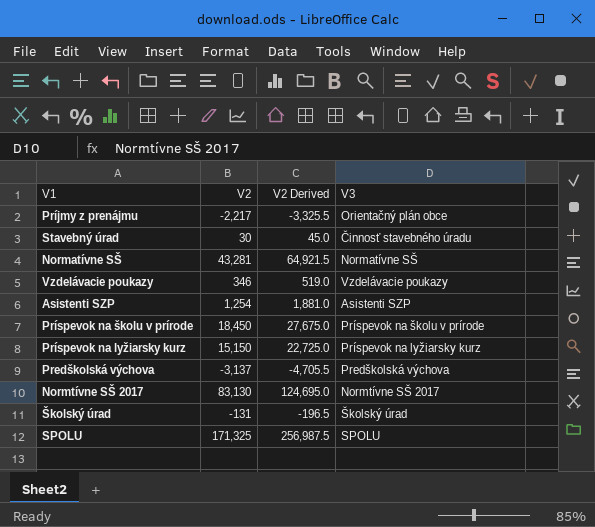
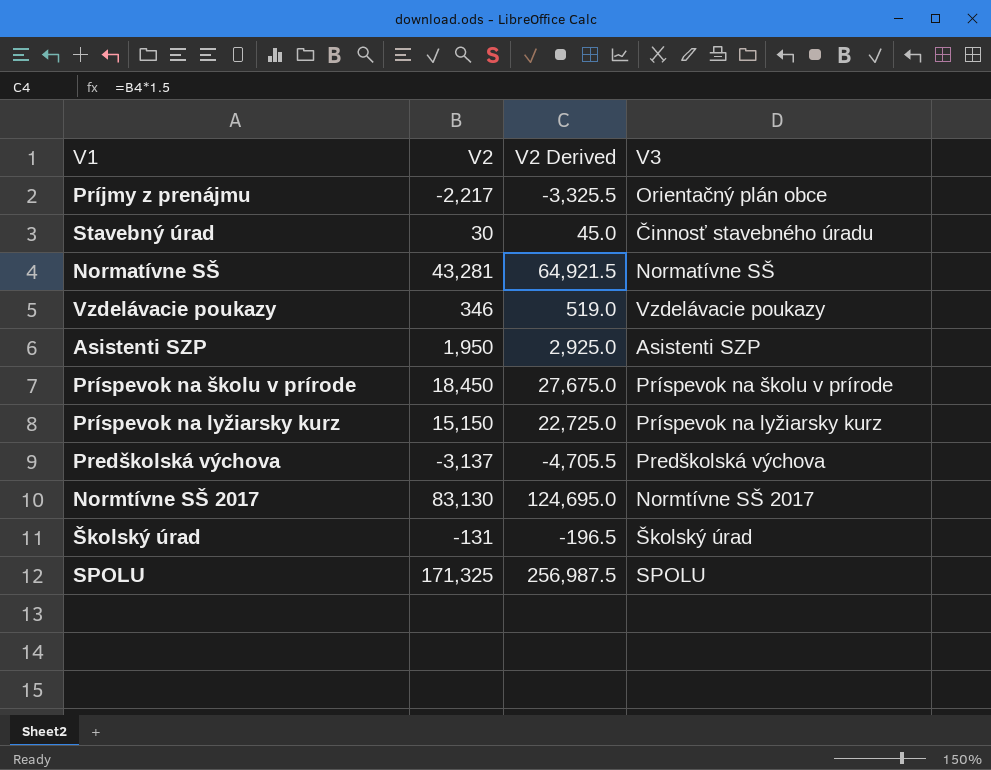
Asistenti SZP | V2: 1,254 -> 1,950
Asistenti SZP | V2 Derived: 1,881.0 -> 2,925.0

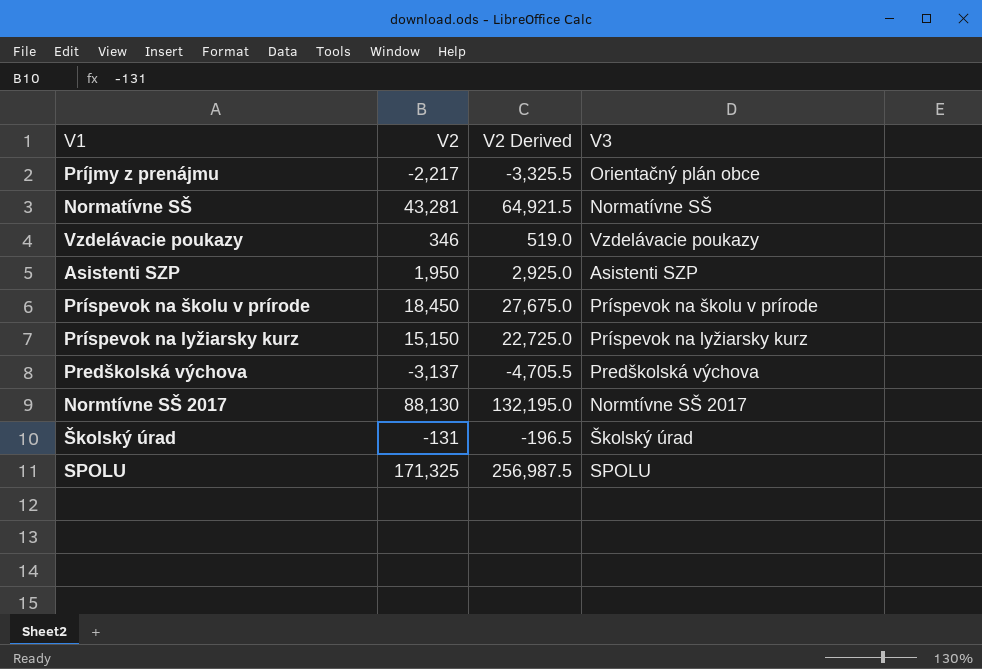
row Stavebný úrad: 30 | 45.0 | Činnosť stavebného úradu -> none
Normtívne SŠ 2017 | V2: 83,130 -> 88,130
Normtívne SŠ 2017 | V2 Derived: 124,695.0 -> 132,195.0

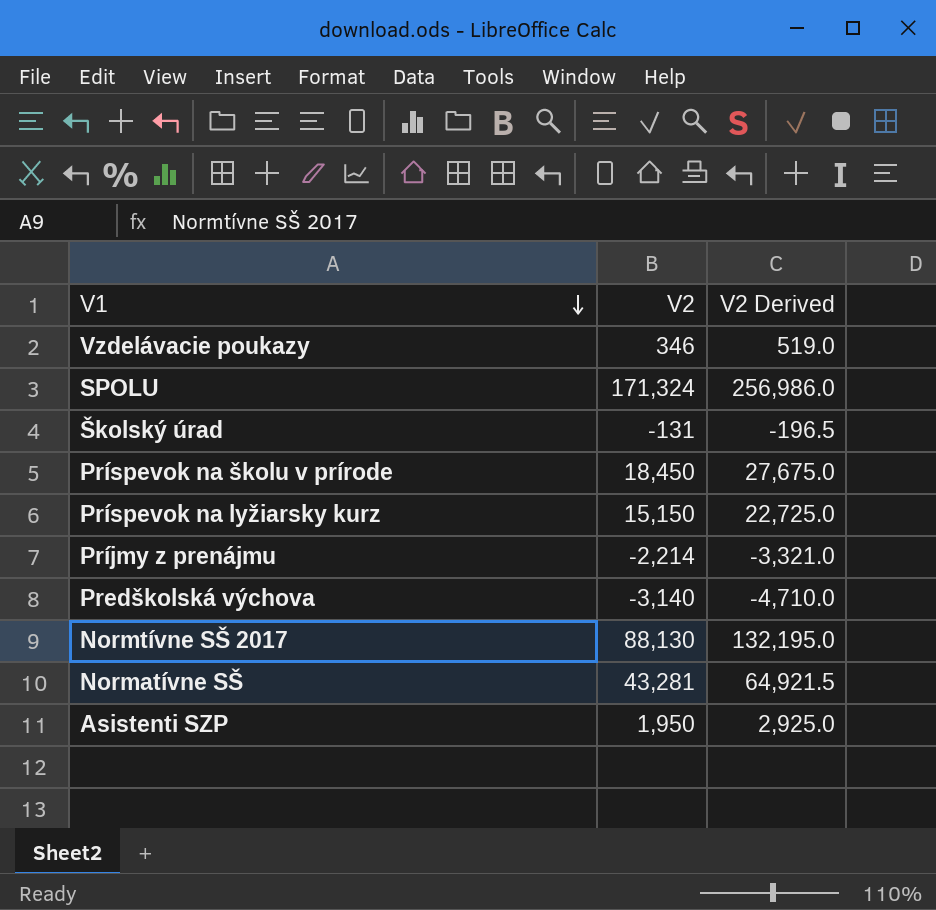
row order: none -> V1 descending
column V3 | position: 4 -> none
SPOLU | V2: 171,325 -> 171,324
SPOLU | V2 Derived: 256,987.5 -> 256,986.0
Príjmy z prenájmu | V2: -2,217 -> -2,214
Príjmy z prenájmu | V2 Derived: -3,325.5 -> -3,321.0
Predškolská výchova | V2: -3,137 -> -3,140
Predškolská výchova | V2 Derived: -4,705.5 -> -4,710.0

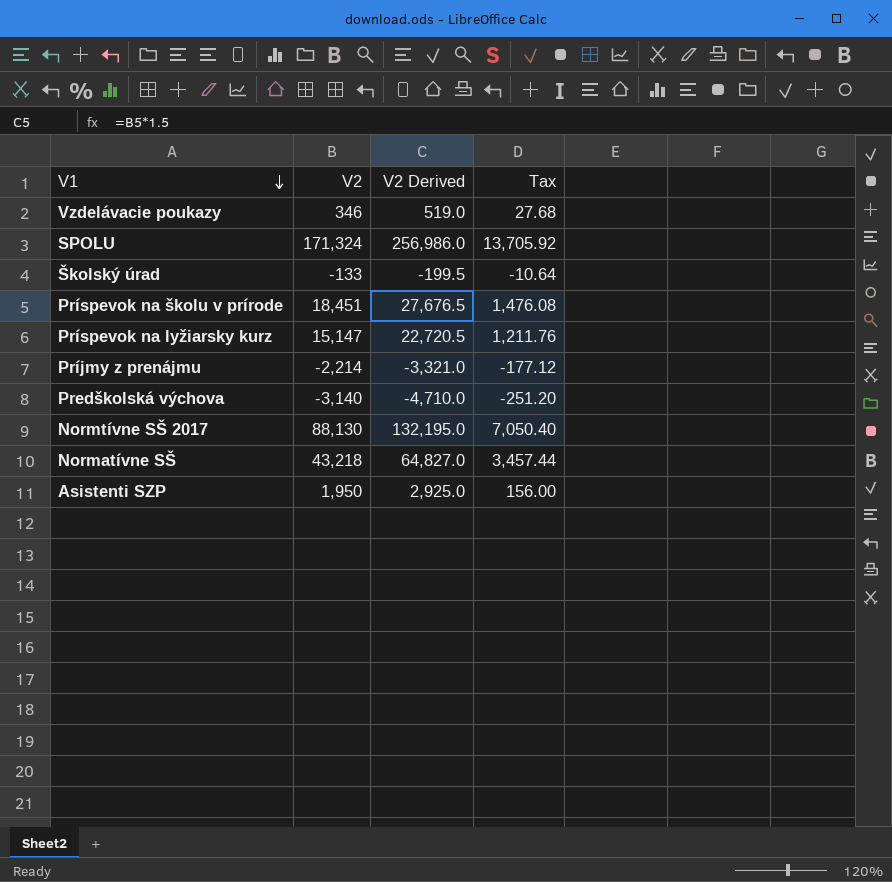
column Tax | formula: none -> [V2] * 0.08
Školský úrad | V2: -131 -> -133
Školský úrad | V2 Derived: -196.5 -> -199.5
Príspevok na školu v prírode | V2: 18,450 -> 18,451
Príspevok na školu v prírode | V2 Derived: 27,675.0 -> 27,676.5
Príspevok na lyžiarsky kurz | V2: 15,150 -> 15,147
Príspevok na lyžiarsky kurz | V2 Derived: 22,725.0 -> 22,720.5
Normatívne SŠ | V2: 43,281 -> 43,218
Normatívne SŠ | V2 Derived: 64,921.5 -> 64,827.0

